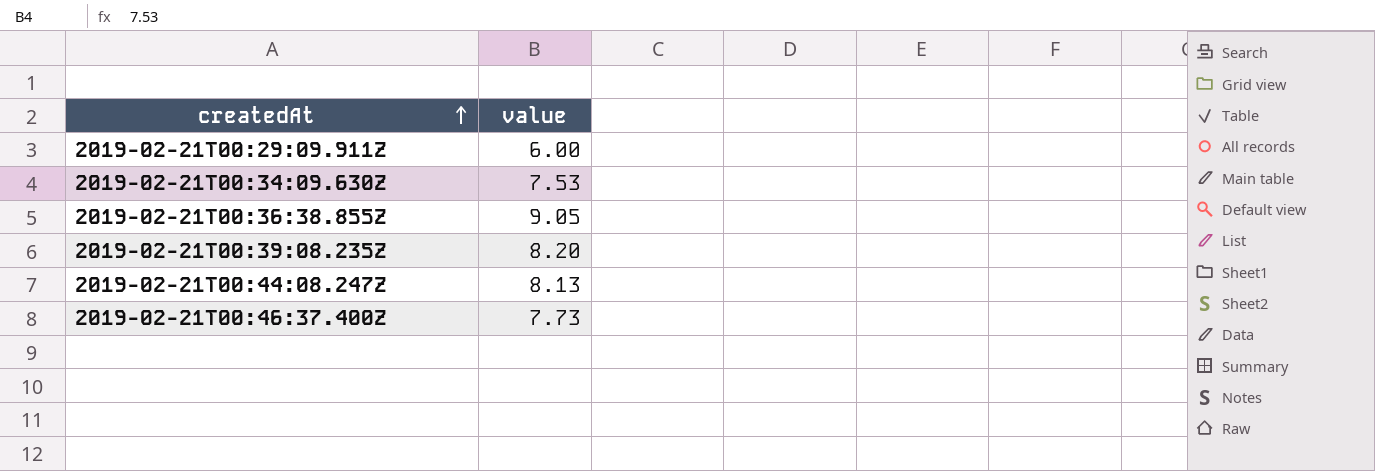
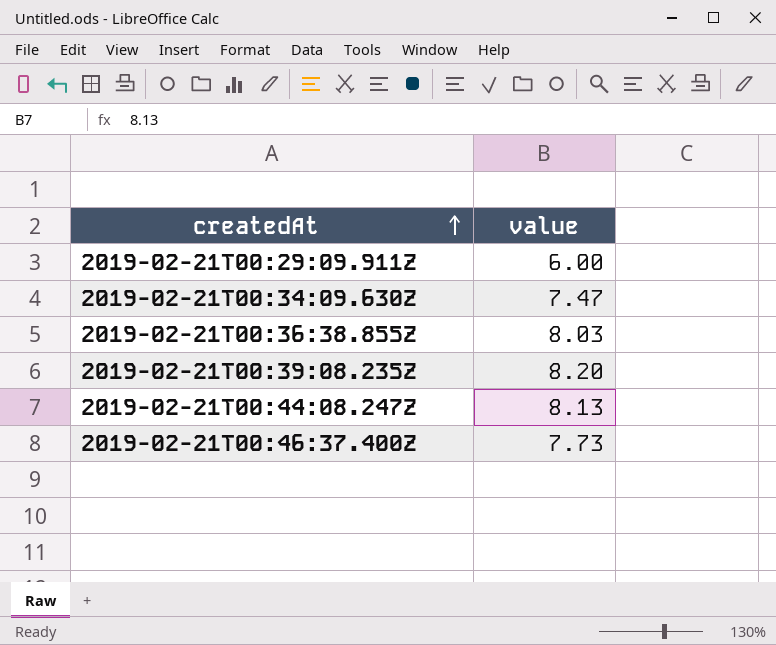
2019-02-21T00:34:09.630Z | value: 7.53 -> 7.47
2019-02-21T00:36:38.855Z | value: 9.05 -> 8.03

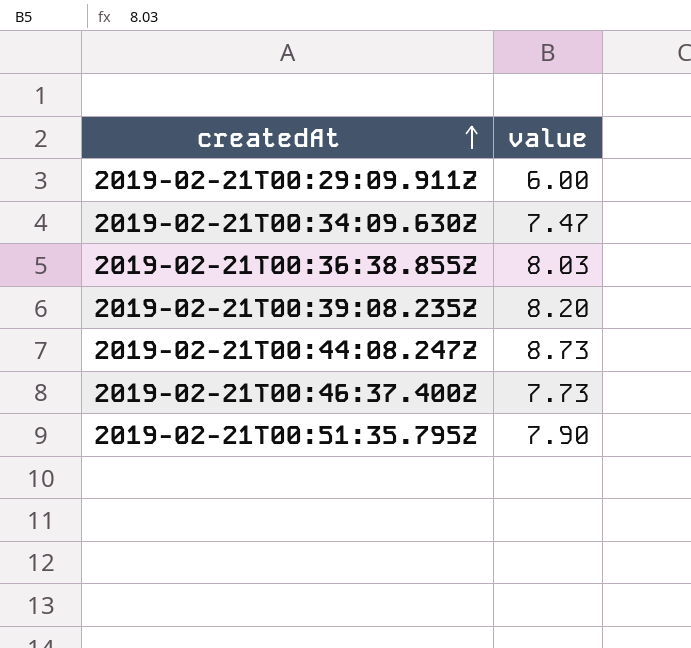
2019-02-21T00:44:08.247Z | value: 8.13 -> 8.73
row 2019-02-21T00:51:35.795Z: none -> 7.90

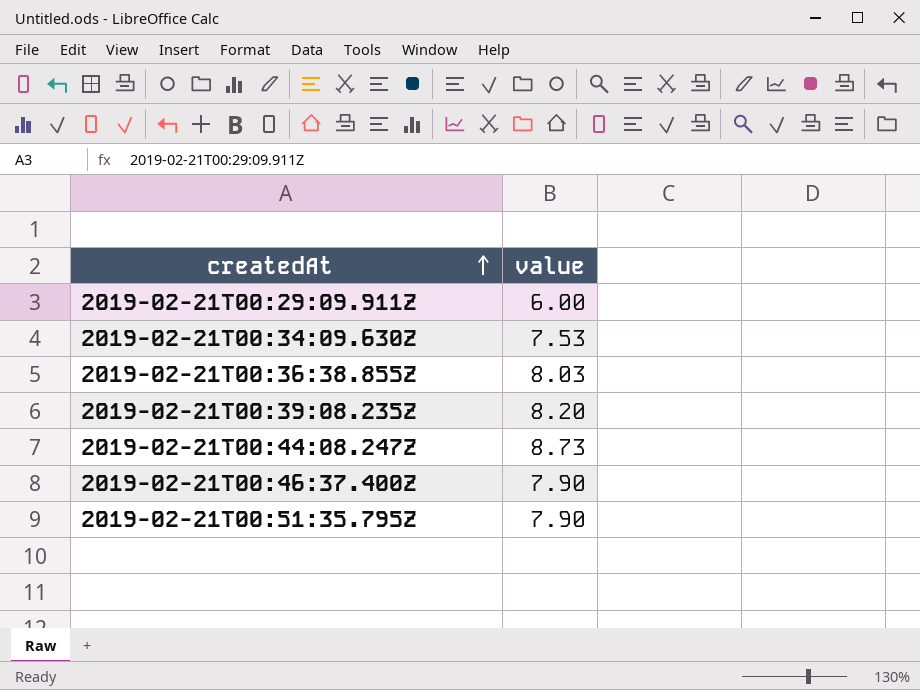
2019-02-21T00:34:09.630Z | value: 7.47 -> 7.53
2019-02-21T00:46:37.400Z | value: 7.73 -> 7.90

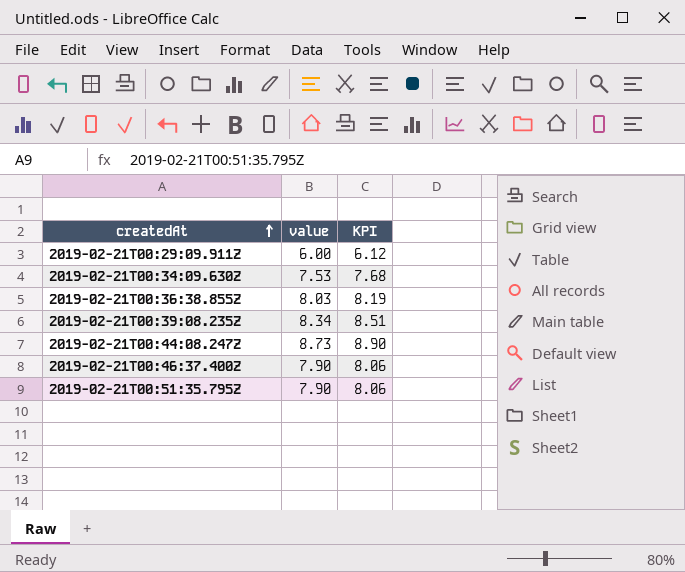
column KPI | formula: none -> [value] * 1.02
2019-02-21T00:39:08.235Z | value: 8.20 -> 8.34

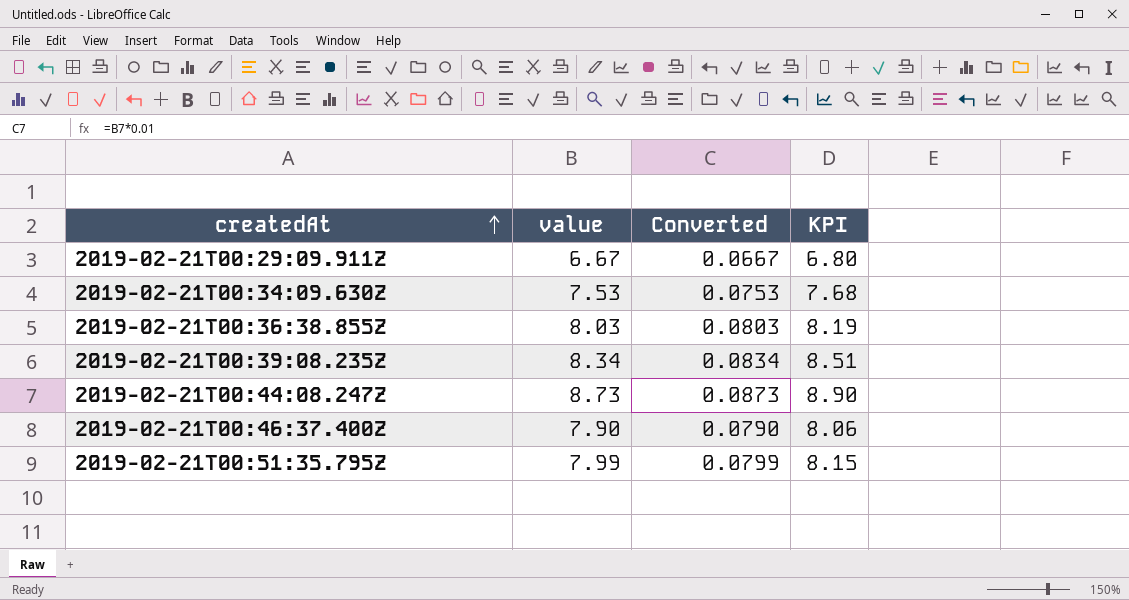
column Converted | formula: none -> [value] * 0.01
2019-02-21T00:29:09.911Z | value: 6.00 -> 6.67
2019-02-21T00:29:09.911Z | KPI: 6.12 -> 6.80
2019-02-21T00:51:35.795Z | value: 7.90 -> 7.99
2019-02-21T00:51:35.795Z | KPI: 8.06 -> 8.15

